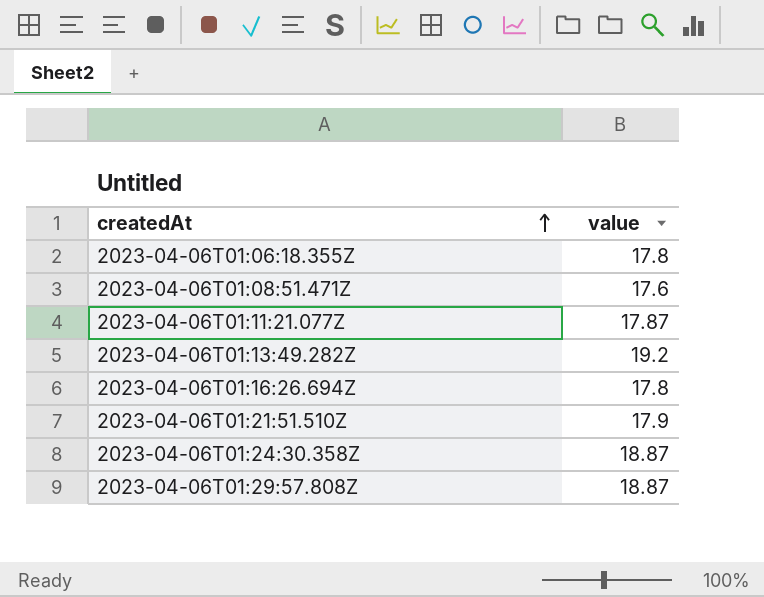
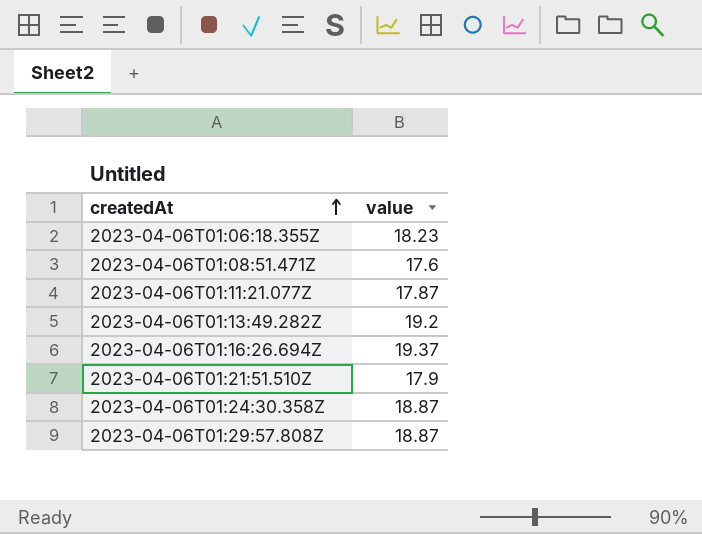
2023-04-06T01:06:18.355Z | value: 17.8 -> 18.23
2023-04-06T01:16:26.694Z | value: 17.8 -> 19.37

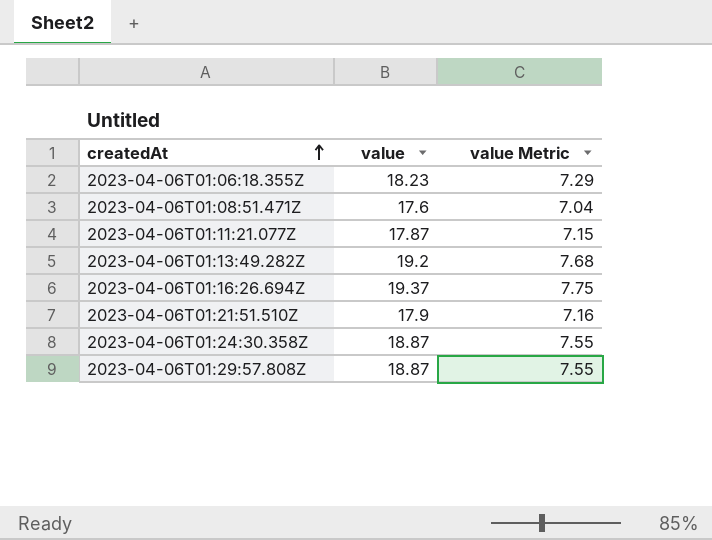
column value Metric | formula: none -> [value] * 0.4

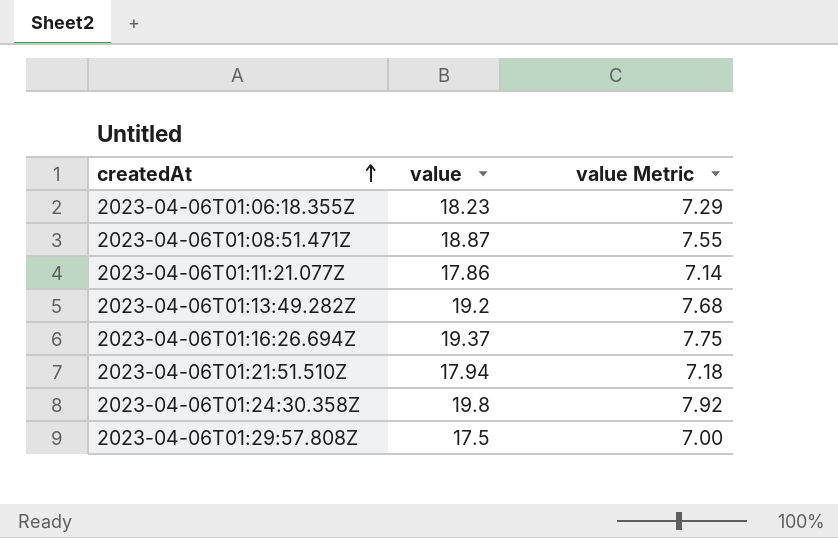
2023-04-06T01:08:51.471Z | value: 17.6 -> 18.87
2023-04-06T01:08:51.471Z | value Metric: 7.04 -> 7.55
2023-04-06T01:11:21.077Z | value: 17.87 -> 17.86
2023-04-06T01:11:21.077Z | value Metric: 7.15 -> 7.14
2023-04-06T01:21:51.510Z | value: 17.9 -> 17.94
2023-04-06T01:21:51.510Z | value Metric: 7.16 -> 7.18
2023-04-06T01:24:30.358Z | value: 18.87 -> 19.8
2023-04-06T01:24:30.358Z | value Metric: 7.55 -> 7.92
2023-04-06T01:29:57.808Z | value: 18.87 -> 17.5
2023-04-06T01:29:57.808Z | value Metric: 7.55 -> 7.00

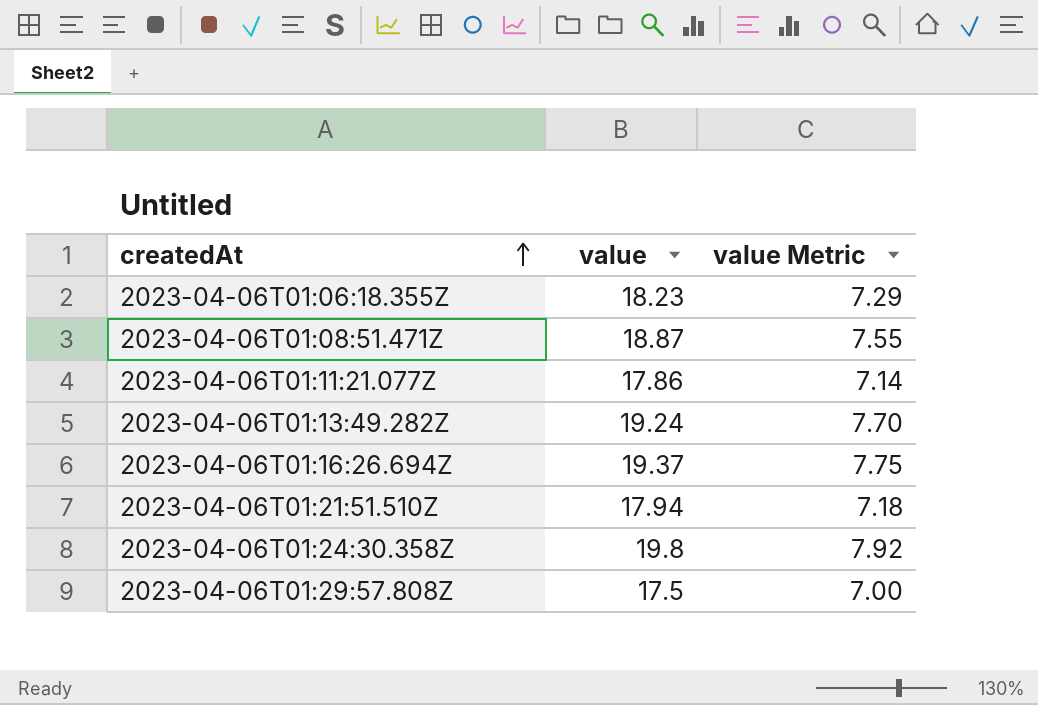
2023-04-06T01:13:49.282Z | value: 19.2 -> 19.24
2023-04-06T01:13:49.282Z | value Metric: 7.68 -> 7.70

